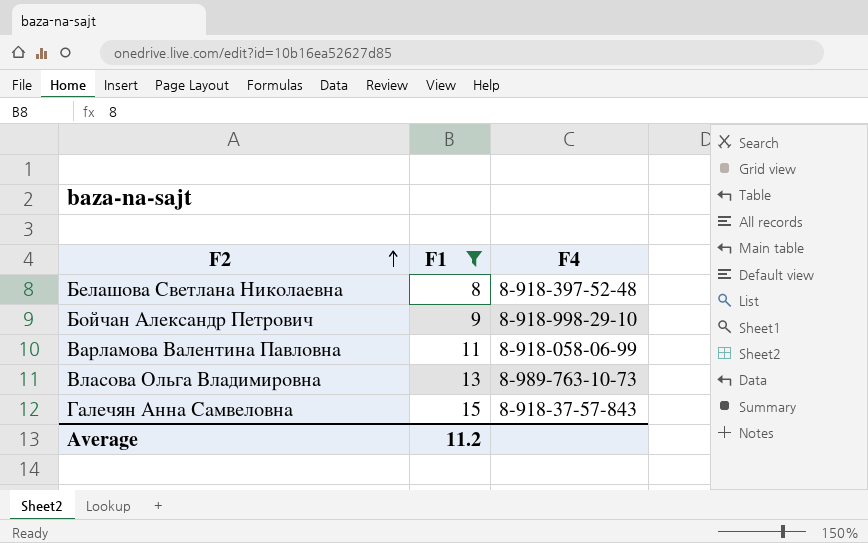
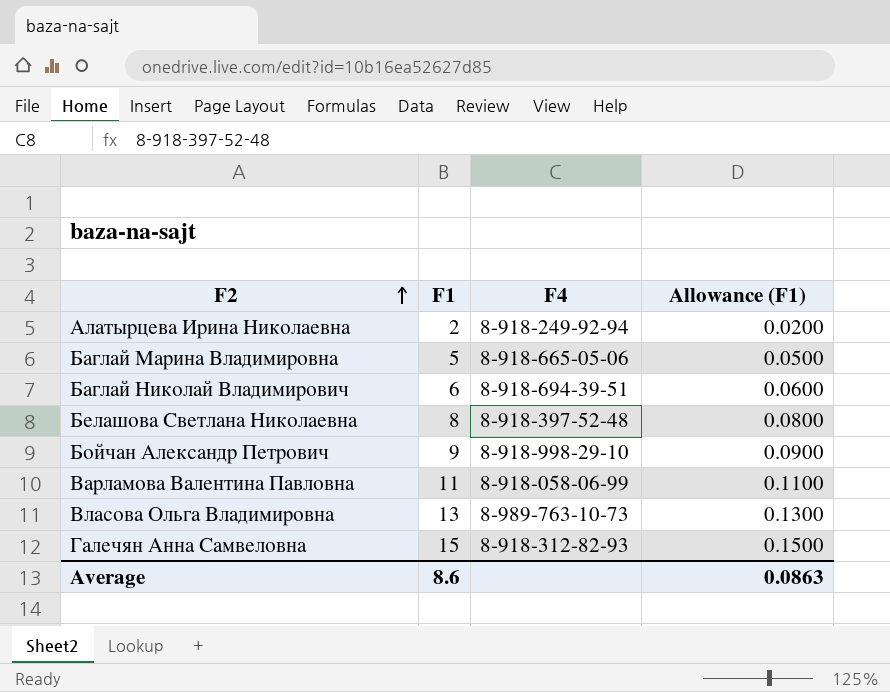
filter: F1 >= 8 -> none
column Allowance (F1) | formula: none -> [F1] * 0.01
Галечян Анна Самвеловна | F4: 8-918-37-57-843 -> 8-918-312-82-93
Average | F1: 11.2 -> 8.6

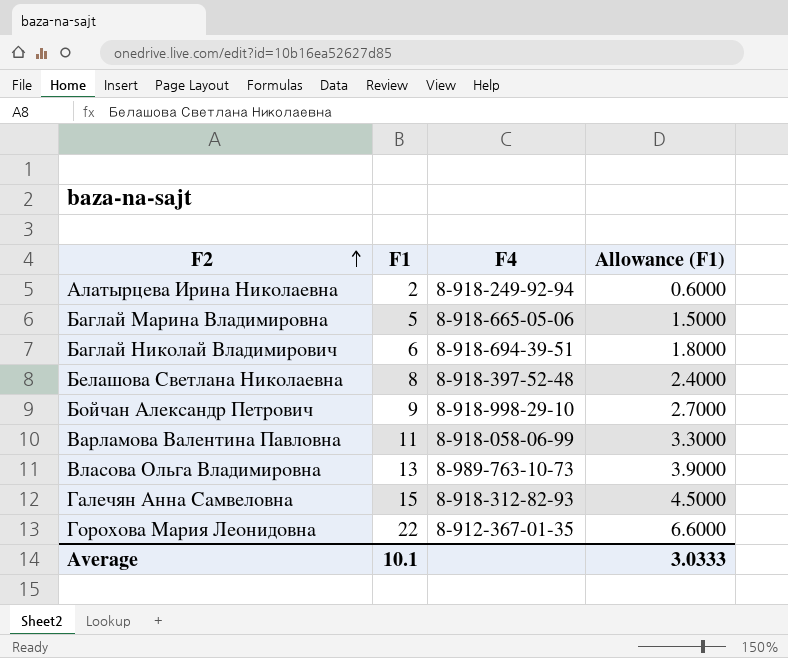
column Allowance (F1) | formula: [F1] * 0.01 -> [F1] * 0.3
row Горохова Мария Леонидовна: none -> 22 | 8-912-367-01-35 | 6.6000
Average | F1: 8.6 -> 10.1
Average | Allowance (F1): 0.0863 -> 3.0333

